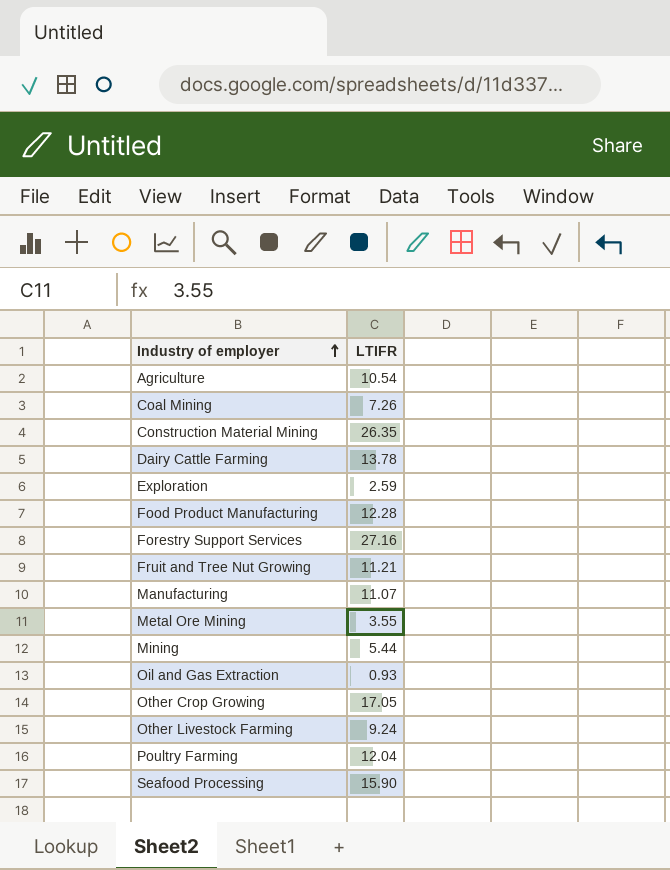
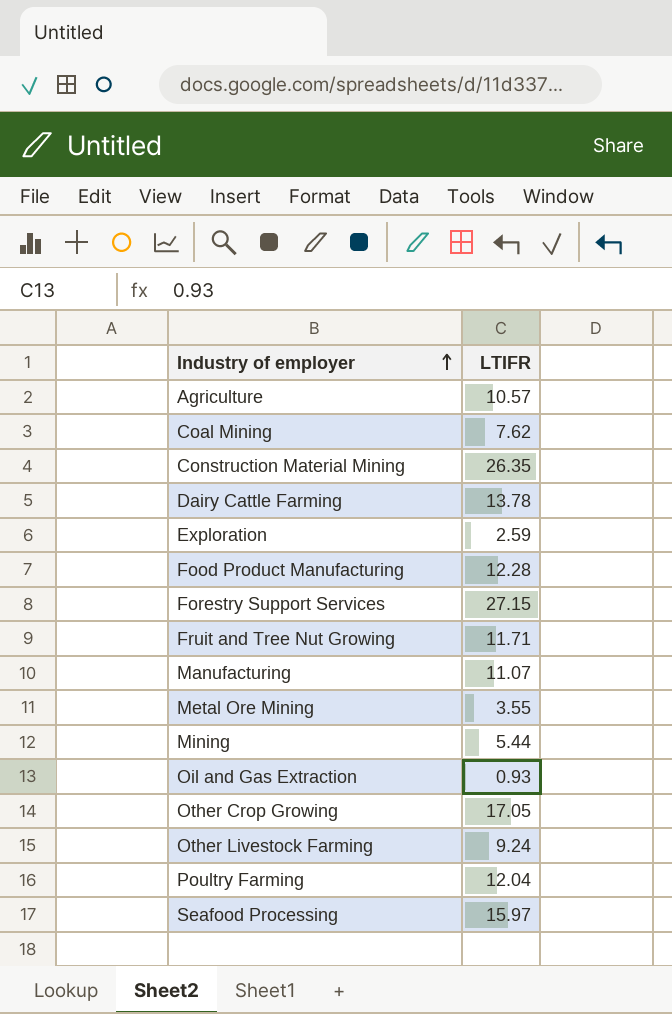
Agriculture | LTIFR: 10.54 -> 10.57
Coal Mining | LTIFR: 7.26 -> 7.62
Forestry Support Services | LTIFR: 27.16 -> 27.15
Fruit and Tree Nut Growing | LTIFR: 11.21 -> 11.71
Seafood Processing | LTIFR: 15.90 -> 15.97

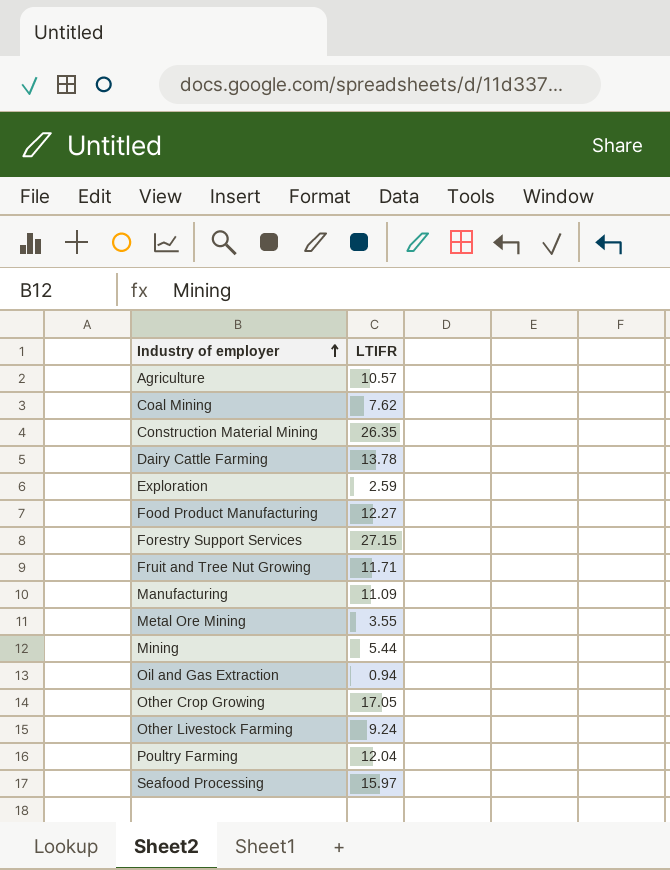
Food Product Manufacturing | LTIFR: 12.28 -> 12.27
Manufacturing | LTIFR: 11.07 -> 11.09
Oil and Gas Extraction | LTIFR: 0.93 -> 0.94

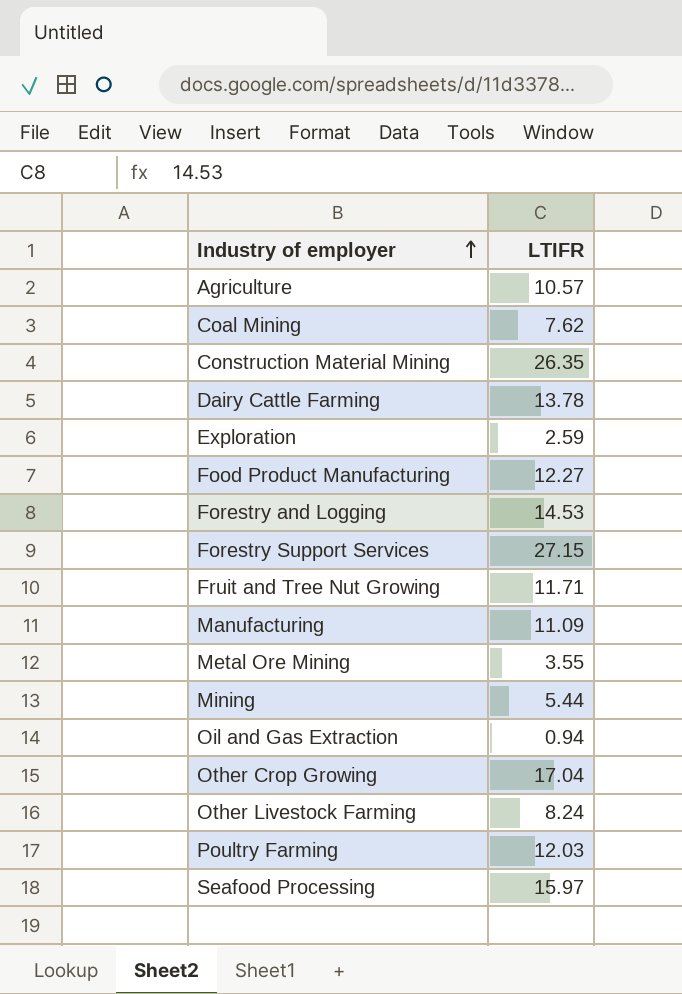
row Forestry and Logging: none -> 14.53
Other Crop Growing | LTIFR: 17.05 -> 17.04
Other Livestock Farming | LTIFR: 9.24 -> 8.24
Poultry Farming | LTIFR: 12.04 -> 12.03

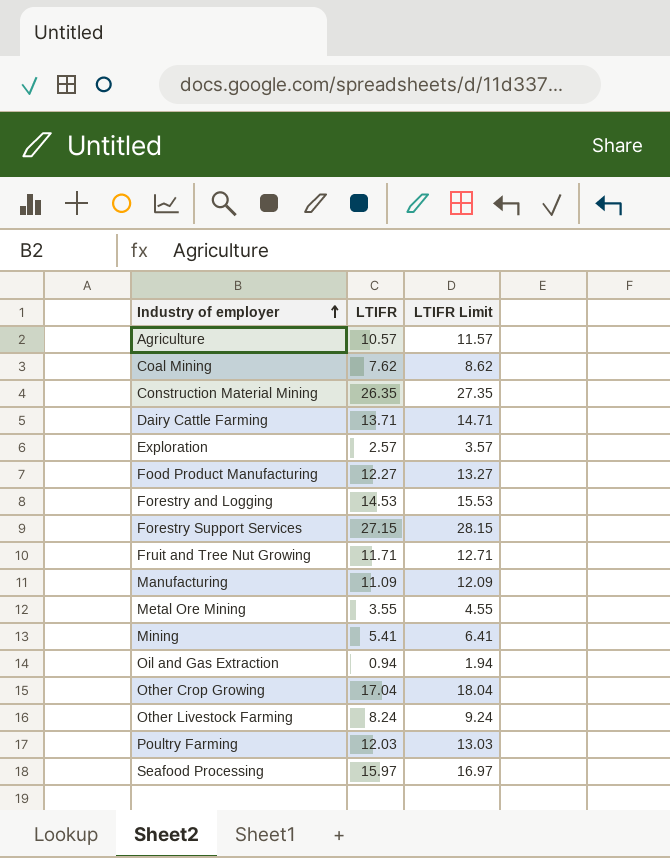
column LTIFR Limit | formula: none -> [LTIFR] + 1
Dairy Cattle Farming | LTIFR: 13.78 -> 13.71
Exploration | LTIFR: 2.59 -> 2.57
Mining | LTIFR: 5.44 -> 5.41

